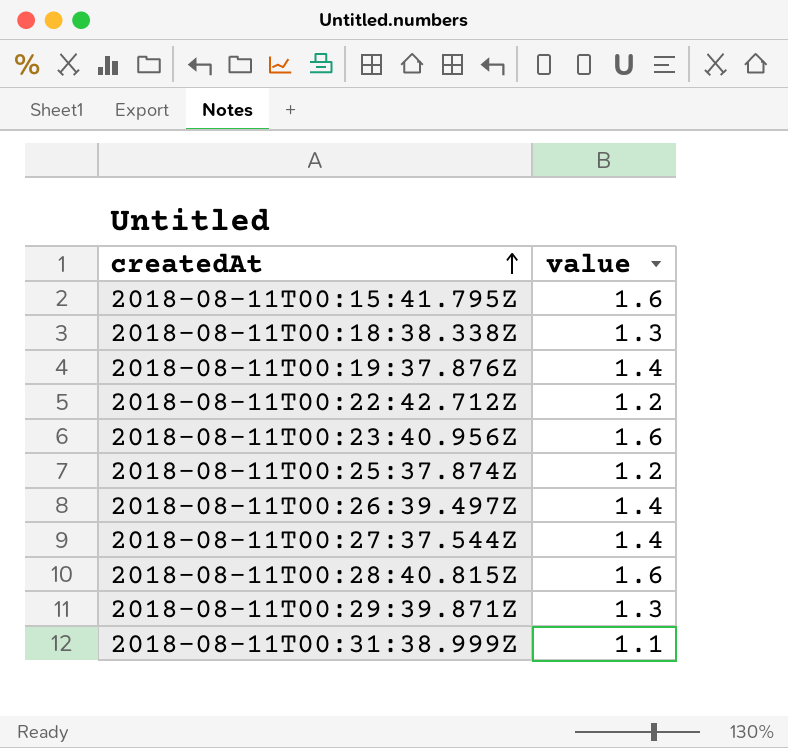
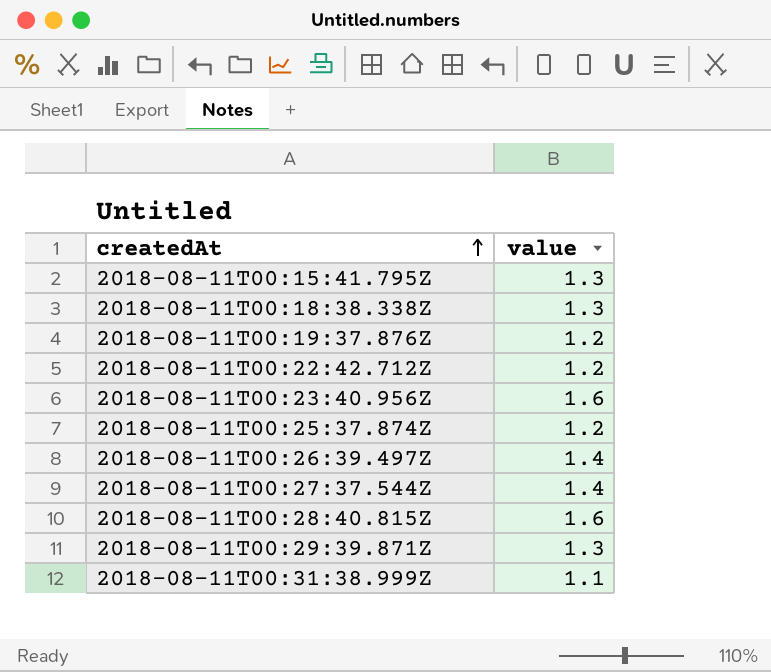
2018-08-11T00:15:41.795Z | value: 1.6 -> 1.3
2018-08-11T00:19:37.876Z | value: 1.4 -> 1.2

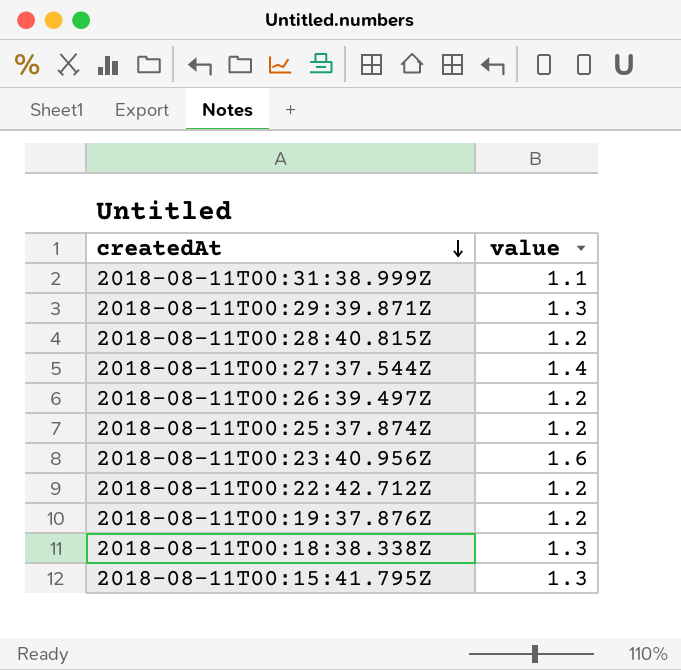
row order: createdAt ascending -> createdAt descending
2018-08-11T00:28:40.815Z | value: 1.6 -> 1.2
2018-08-11T00:26:39.497Z | value: 1.4 -> 1.2

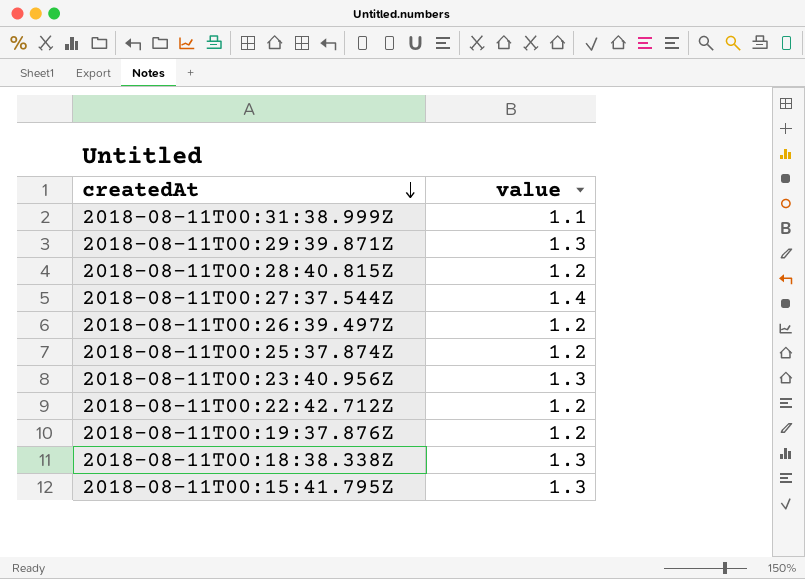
2018-08-11T00:23:40.956Z | value: 1.6 -> 1.3

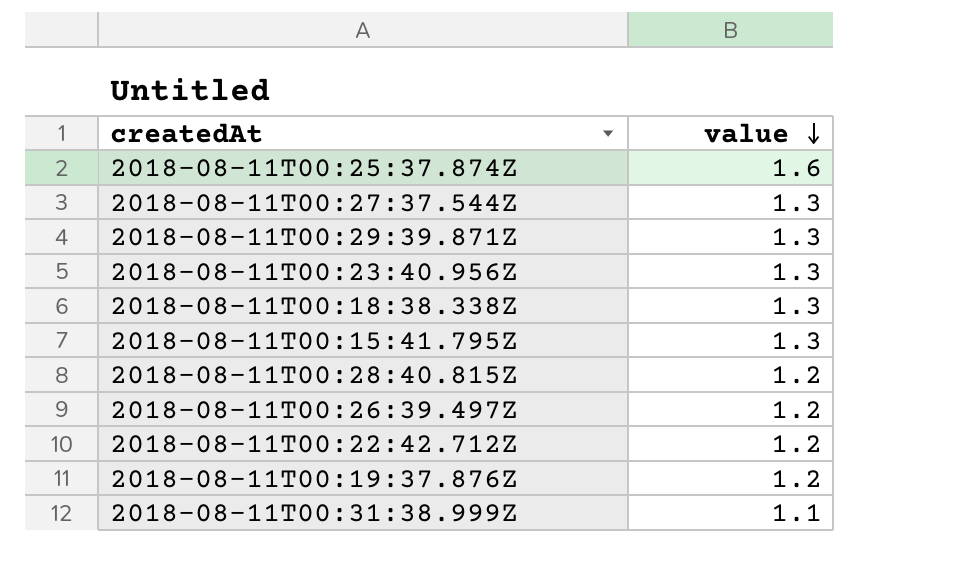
row order: createdAt descending -> value descending
2018-08-11T00:25:37.874Z | value: 1.2 -> 1.6
2018-08-11T00:27:37.544Z | value: 1.4 -> 1.3

